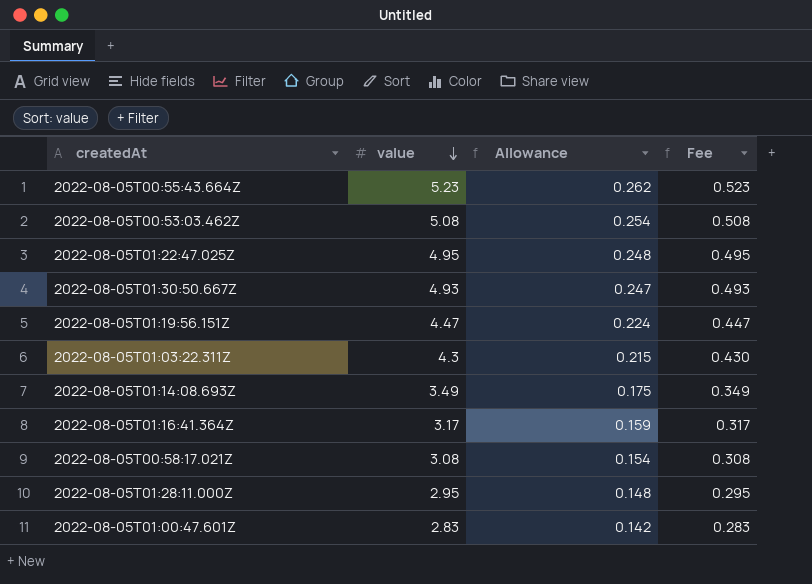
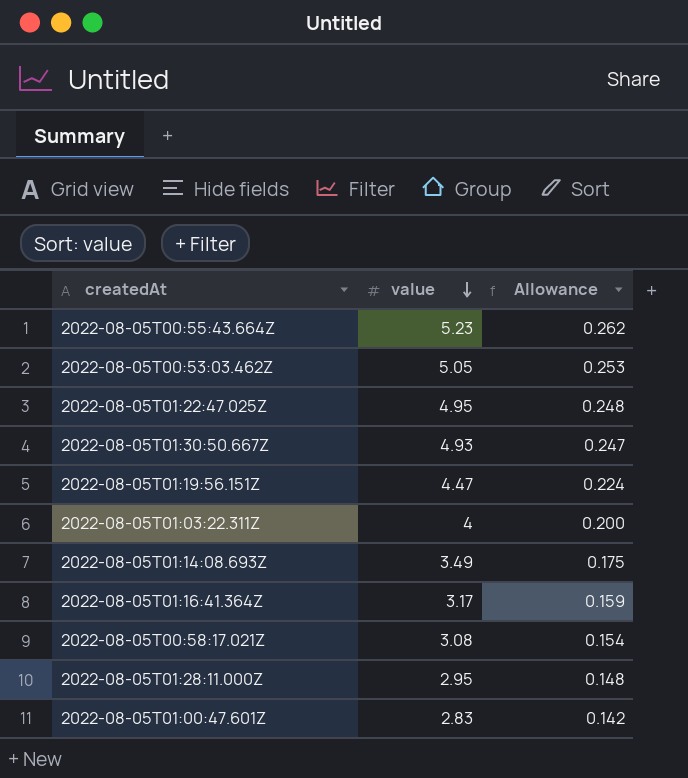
column Fee | formula: [value] * 0.1 -> none
2022-08-05T00:53:03.462Z | value: 5.08 -> 5.05
2022-08-05T00:53:03.462Z | Allowance: 0.254 -> 0.253
2022-08-05T01:03:22.311Z | value: 4.3 -> 4
2022-08-05T01:03:22.311Z | Allowance: 0.215 -> 0.200

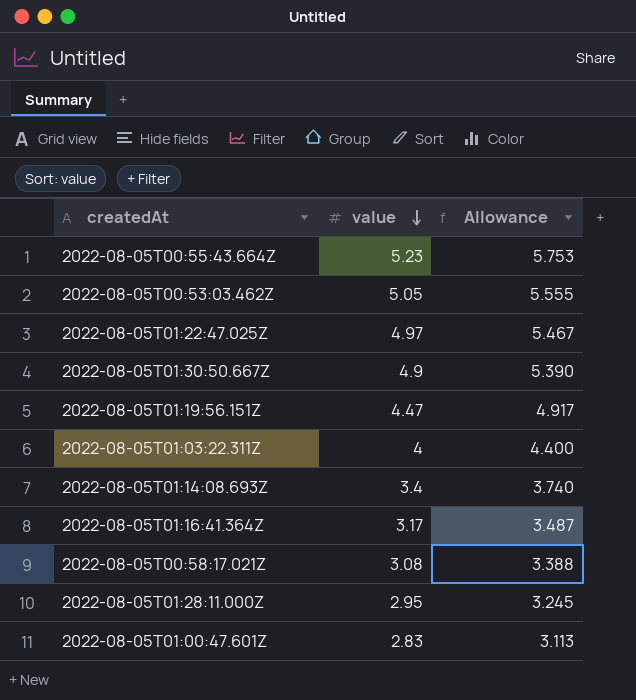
column Allowance | formula: [value] * 0.05 -> [value] * 1.1
2022-08-05T01:22:47.025Z | value: 4.95 -> 4.97
2022-08-05T01:30:50.667Z | value: 4.93 -> 4.9
2022-08-05T01:14:08.693Z | value: 3.49 -> 3.4

